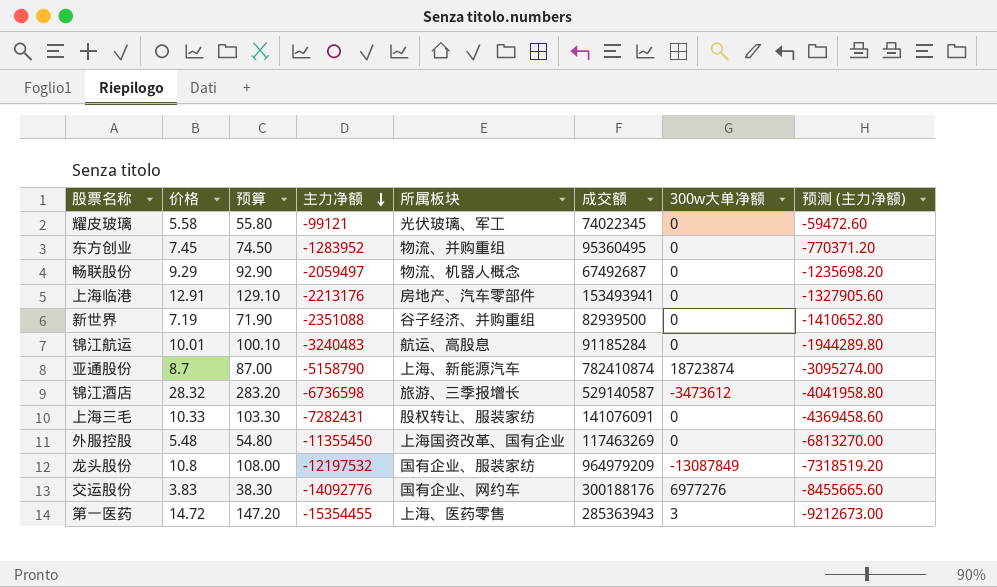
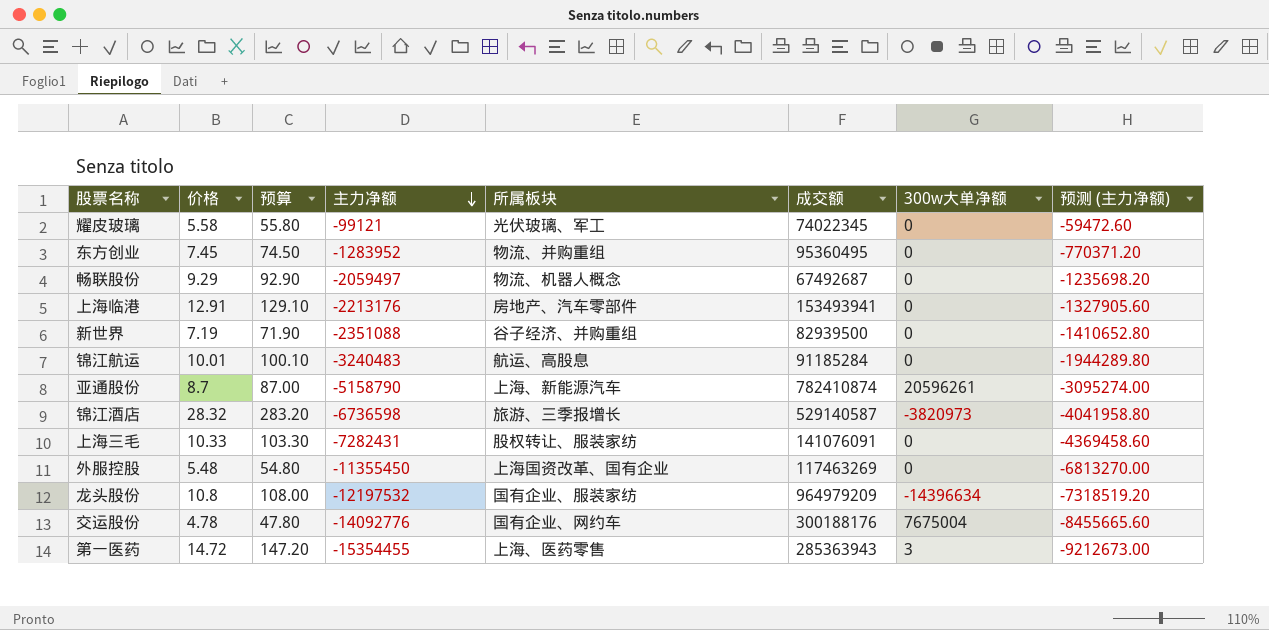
亚通股份 | 300w大单净额: 18723874 -> 20596261
锦江酒店 | 300w大单净额: -3473612 -> -3820973
龙头股份 | 300w大单净额: -13087849 -> -14396634
交运股份 | 价格: 3.83 -> 4.78
交运股份 | 预算: 38.30 -> 47.80
交运股份 | 300w大单净额: 6977276 -> 7675004

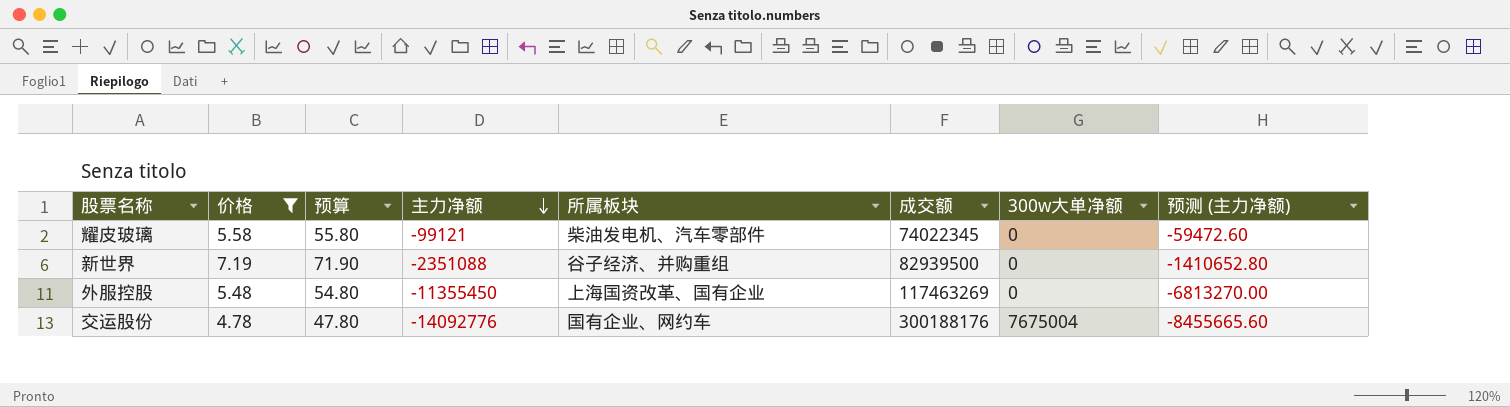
filter: none -> 价格 <= 7.19
耀皮玻璃 | 所属板块: 光伏玻璃、军工 -> 柴油发电机、汽车零部件

